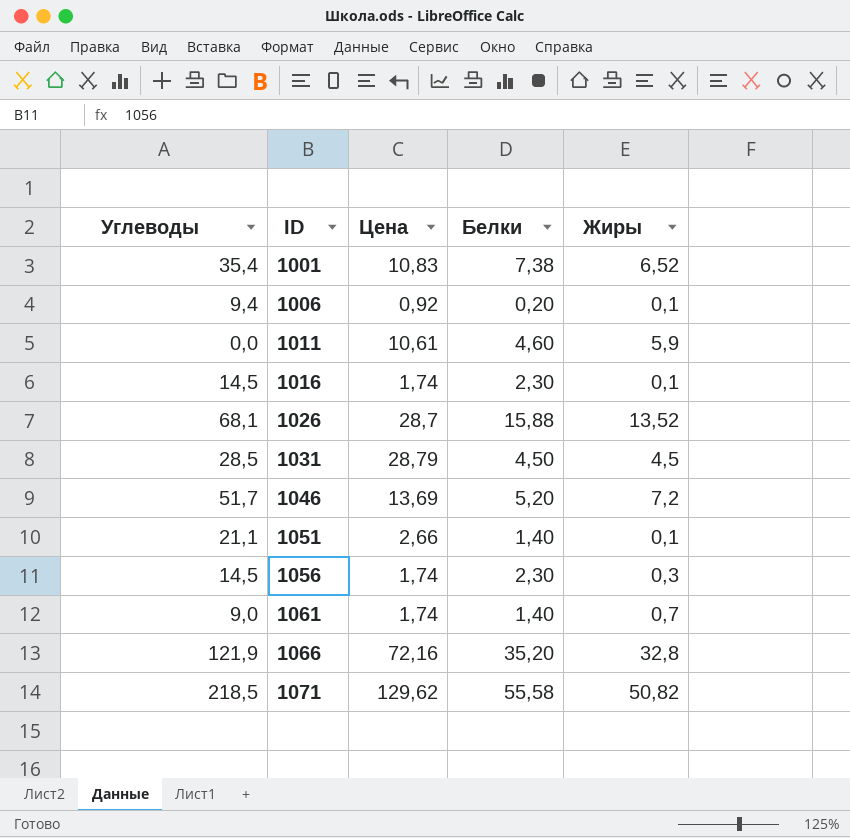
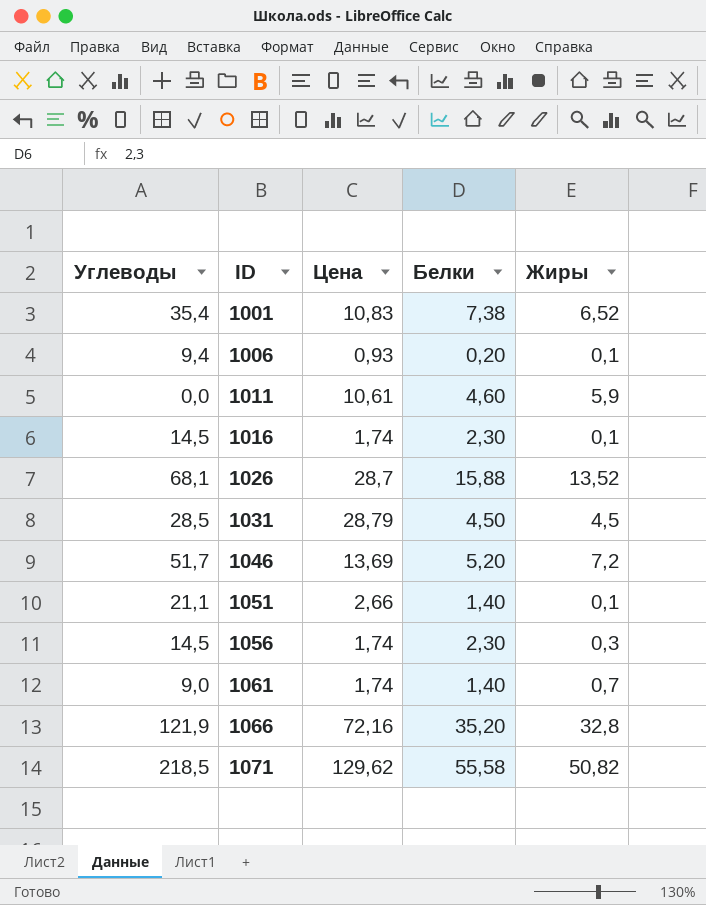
1006 | Цена: 0,92 -> 0,93

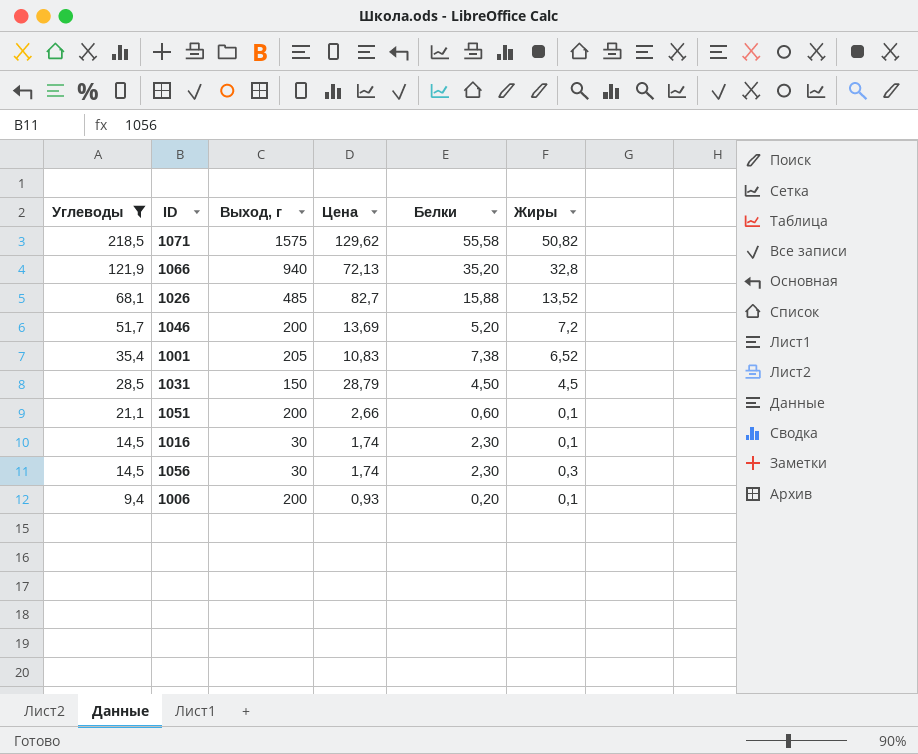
filter: none -> Углеводы >= 9,4
row order: ID ascending -> Углеводы descending
column Выход, г | position: none -> 3
1066 | Цена: 72,16 -> 72,13
1026 | Цена: 28,7 -> 82,7
1051 | Белки: 1,40 -> 0,60

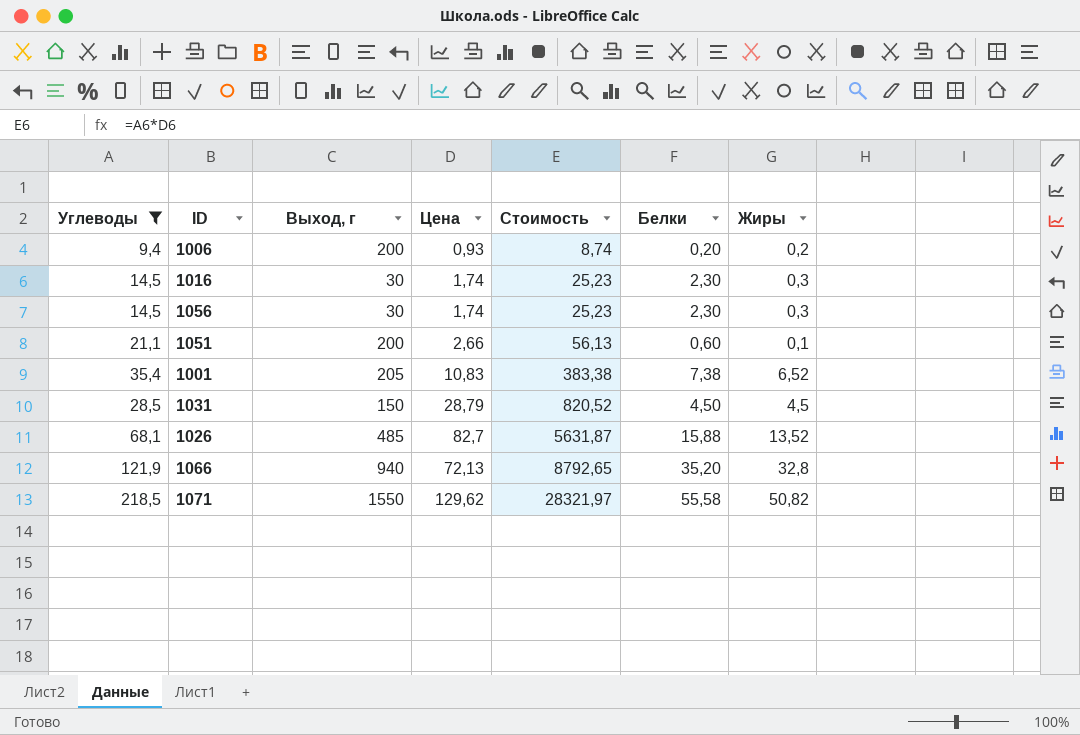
row order: Углеводы descending -> Стоимость ascending
column Стоимость | formula: none -> [Углеводы] * [Цена]
row 1046: 51,7 | 200 | 13,69 | 5,20 | 7,2 -> none
1006 | Жиры: 0,1 -> 0,2
1016 | Жиры: 0,1 -> 0,3
1071 | Выход, г: 1575 -> 1550

